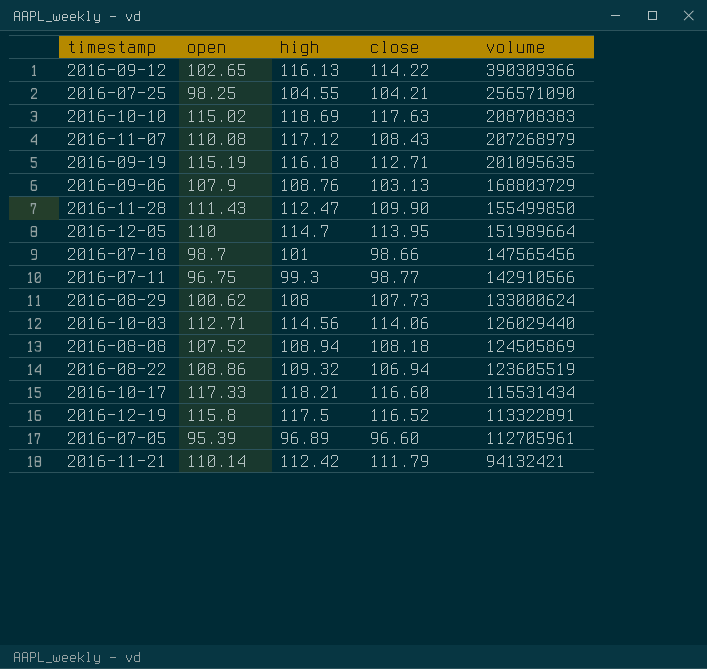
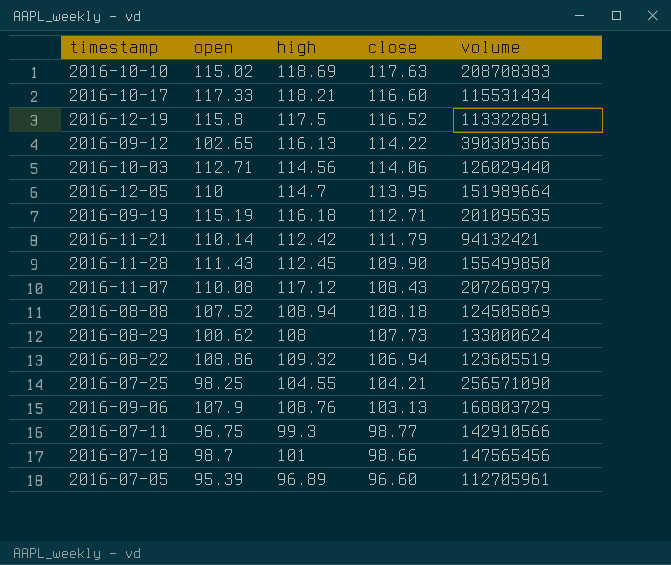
row order: volume descending -> close descending
2016-11-28 | high: 112.47 -> 112.45

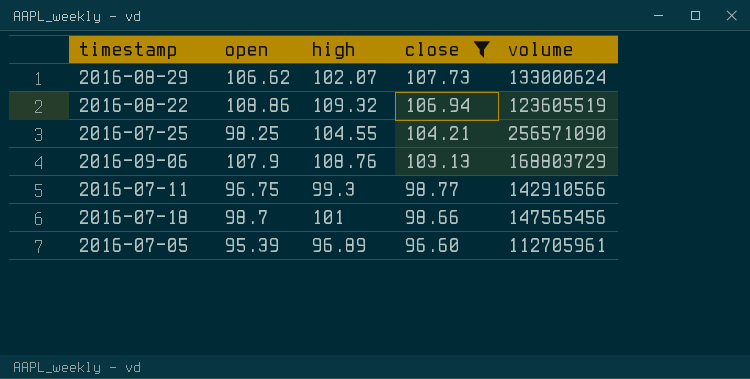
filter: none -> close <= 107.73
2016-08-29 | open: 100.62 -> 106.62
2016-08-29 | high: 108 -> 102.07

